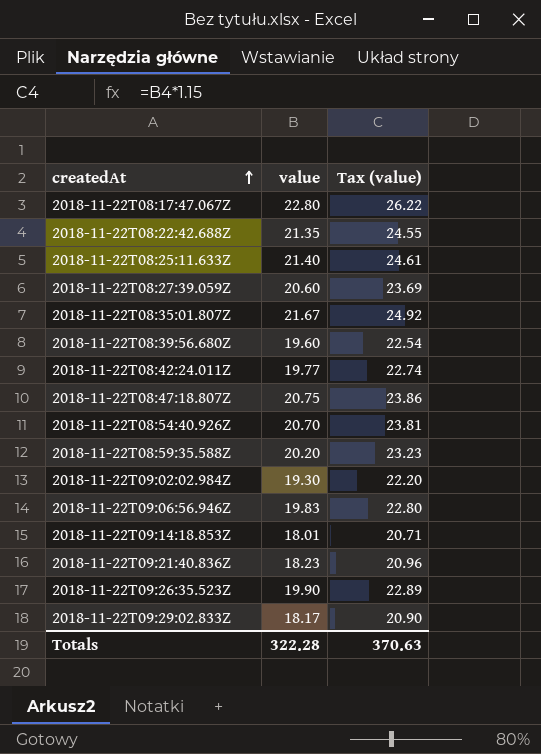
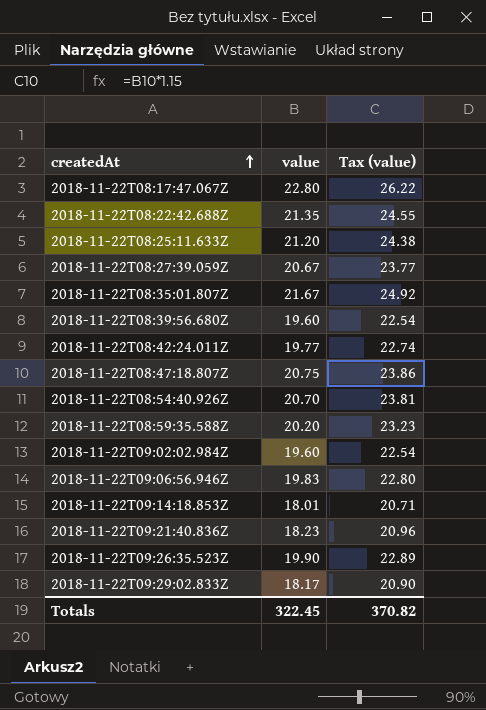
2018-11-22T08:25:11.633Z | value: 21.40 -> 21.20
2018-11-22T08:25:11.633Z | Tax (value): 24.61 -> 24.38
2018-11-22T08:27:39.059Z | value: 20.60 -> 20.67
2018-11-22T08:27:39.059Z | Tax (value): 23.69 -> 23.77
2018-11-22T09:02:02.984Z | value: 19.30 -> 19.60
2018-11-22T09:02:02.984Z | Tax (value): 22.20 -> 22.54
Totals | value: 322.28 -> 322.45
Totals | Tax (value): 370.63 -> 370.82

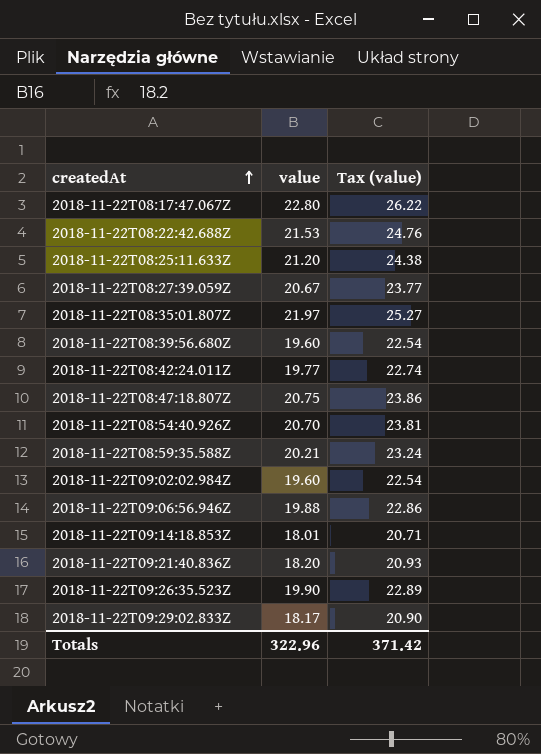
2018-11-22T08:22:42.688Z | value: 21.35 -> 21.53
2018-11-22T08:22:42.688Z | Tax (value): 24.55 -> 24.76
2018-11-22T08:35:01.807Z | value: 21.67 -> 21.97
2018-11-22T08:35:01.807Z | Tax (value): 24.92 -> 25.27
2018-11-22T08:59:35.588Z | value: 20.20 -> 20.21
2018-11-22T08:59:35.588Z | Tax (value): 23.23 -> 23.24
2018-11-22T09:06:56.946Z | value: 19.83 -> 19.88
2018-11-22T09:06:56.946Z | Tax (value): 22.80 -> 22.86
2018-11-22T09:21:40.836Z | value: 18.23 -> 18.20
2018-11-22T09:21:40.836Z | Tax (value): 20.96 -> 20.93
Totals | value: 322.45 -> 322.96
Totals | Tax (value): 370.82 -> 371.42

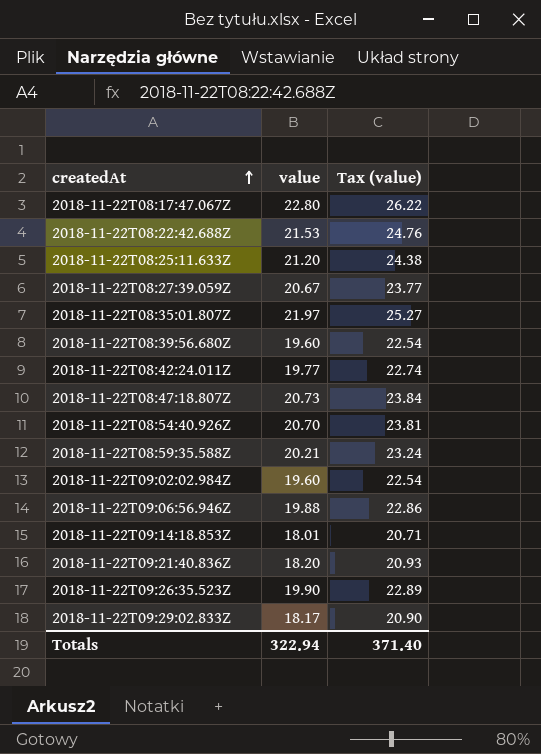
2018-11-22T08:47:18.807Z | value: 20.75 -> 20.73
2018-11-22T08:47:18.807Z | Tax (value): 23.86 -> 23.84
Totals | value: 322.96 -> 322.94
Totals | Tax (value): 371.42 -> 371.40

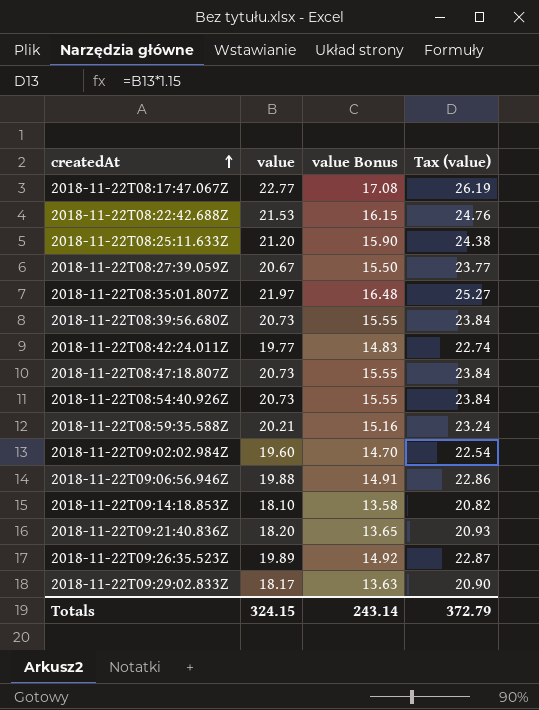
column value Bonus | formula: none -> [value] * 0.75
2018-11-22T08:17:47.067Z | value: 22.80 -> 22.77
2018-11-22T08:17:47.067Z | Tax (value): 26.22 -> 26.19
2018-11-22T08:39:56.680Z | value: 19.60 -> 20.73
2018-11-22T08:39:56.680Z | Tax (value): 22.54 -> 23.84
2018-11-22T08:54:40.926Z | value: 20.70 -> 20.73
2018-11-22T08:54:40.926Z | Tax (value): 23.81 -> 23.84
2018-11-22T09:14:18.853Z | value: 18.01 -> 18.10
2018-11-22T09:14:18.853Z | Tax (value): 20.71 -> 20.82
2018-11-22T09:26:35.523Z | value: 19.90 -> 19.89
2018-11-22T09:26:35.523Z | Tax (value): 22.89 -> 22.87
Totals | value: 322.94 -> 324.15
Totals | Tax (value): 371.40 -> 372.79

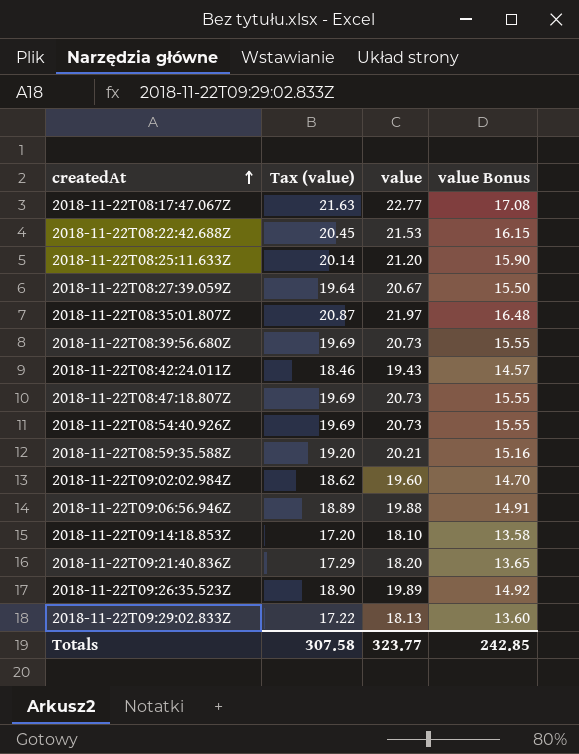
column Tax (value) | formula: [value] * 1.15 -> [value] * 0.95
column Tax (value) | position: 4 -> 2
2018-11-22T08:42:24.011Z | value: 19.77 -> 19.43
2018-11-22T08:42:24.011Z | value Bonus: 14.83 -> 14.57
2018-11-22T09:29:02.833Z | value: 18.17 -> 18.13
2018-11-22T09:29:02.833Z | value Bonus: 13.63 -> 13.60
Totals | Tax (value): 372.79 -> 307.58
Totals | value: 324.15 -> 323.77
Totals | value Bonus: 243.14 -> 242.85

